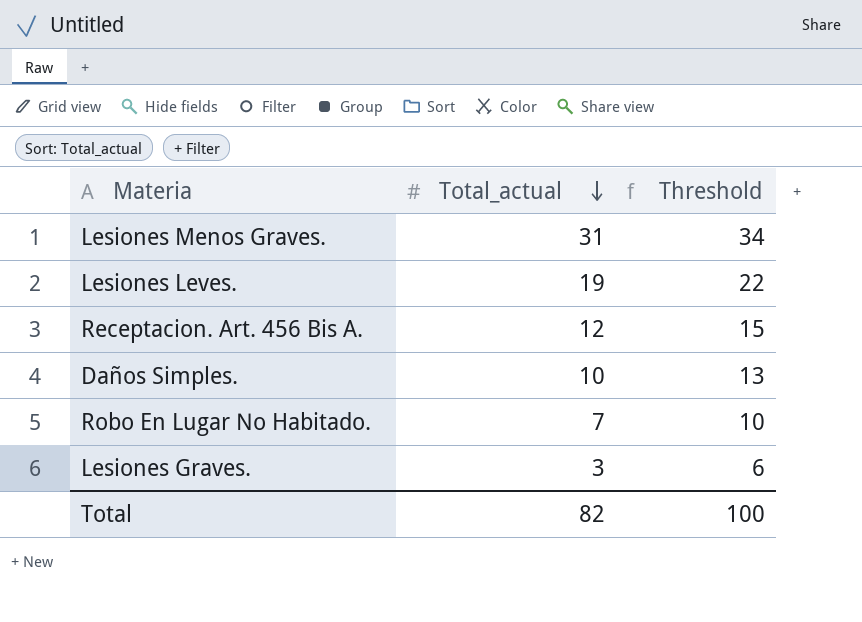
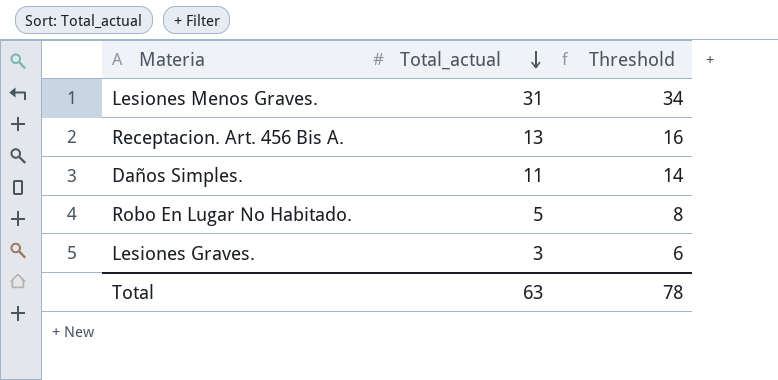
row Lesiones Leves.: 19 | 22 -> none
Receptacion. Art. 456 Bis A. | Total_actual: 12 -> 13
Receptacion. Art. 456 Bis A. | Threshold: 15 -> 16
Daños Simples. | Total_actual: 10 -> 11
Daños Simples. | Threshold: 13 -> 14
Robo En Lugar No Habitado. | Total_actual: 7 -> 5
Robo En Lugar No Habitado. | Threshold: 10 -> 8
Total | Total_actual: 82 -> 63
Total | Threshold: 100 -> 78

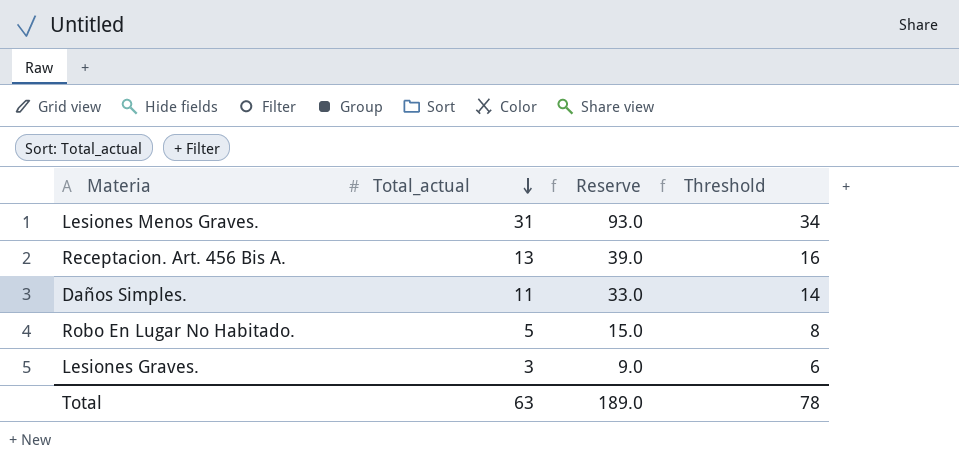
column Reserve | formula: none -> [Total_actual] * 3

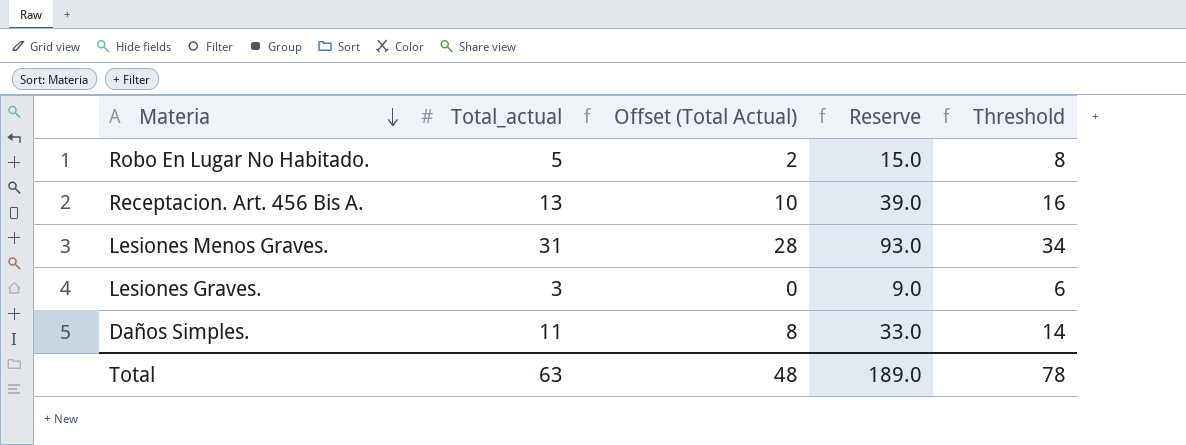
row order: Total_actual descending -> Materia descending
column Offset (Total Actual) | formula: none -> [Total_actual] - 3

